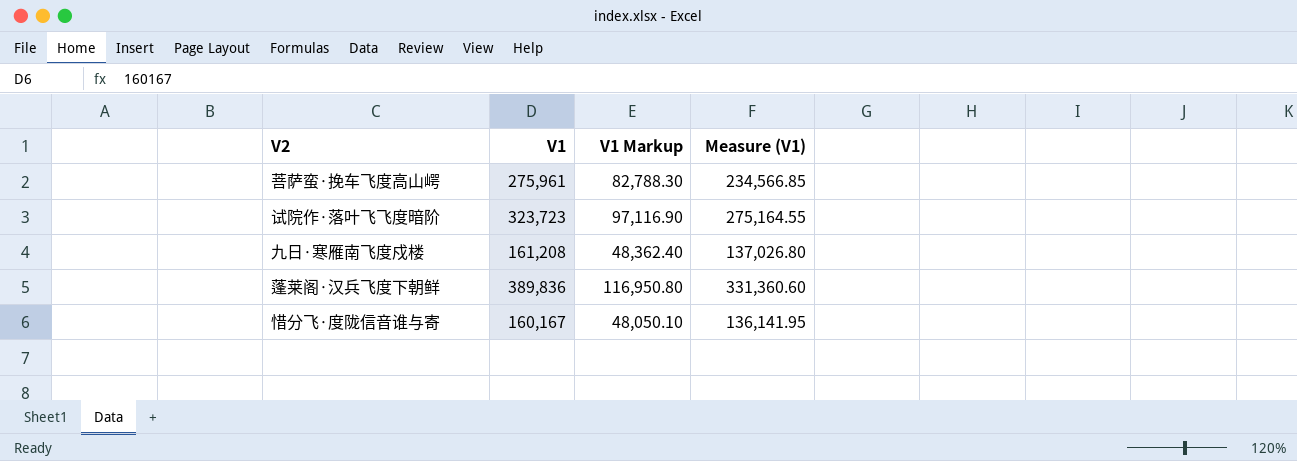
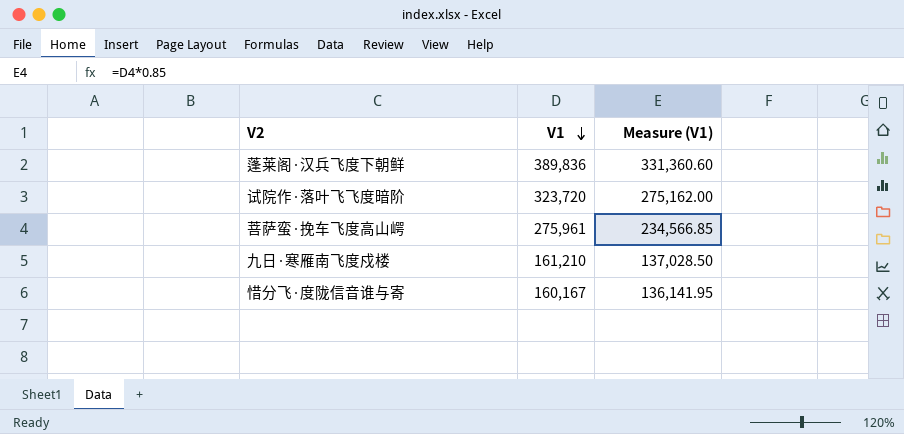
row order: none -> V1 descending
column V1 Markup | formula: [V1] * 0.3 -> none
试院作·落叶飞飞度暗阶 | V1: 323,723 -> 323,720
试院作·落叶飞飞度暗阶 | Measure (V1): 275,164.55 -> 275,162.00
九日·寒雁南飞度戍楼 | V1: 161,208 -> 161,210
九日·寒雁南飞度戍楼 | Measure (V1): 137,026.80 -> 137,028.50

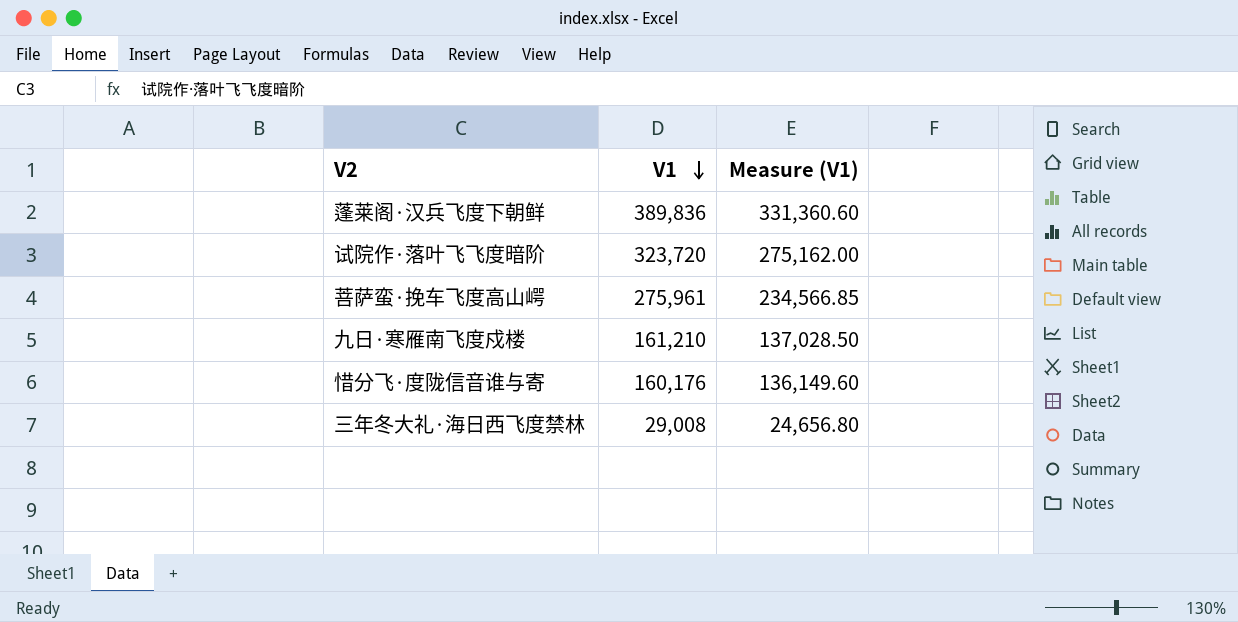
惜分飞·度陇信音谁与寄 | V1: 160,167 -> 160,176
惜分飞·度陇信音谁与寄 | Measure (V1): 136,141.95 -> 136,149.60
row 三年冬大礼·海日西飞度禁林: none -> 29,008 | 24,656.80

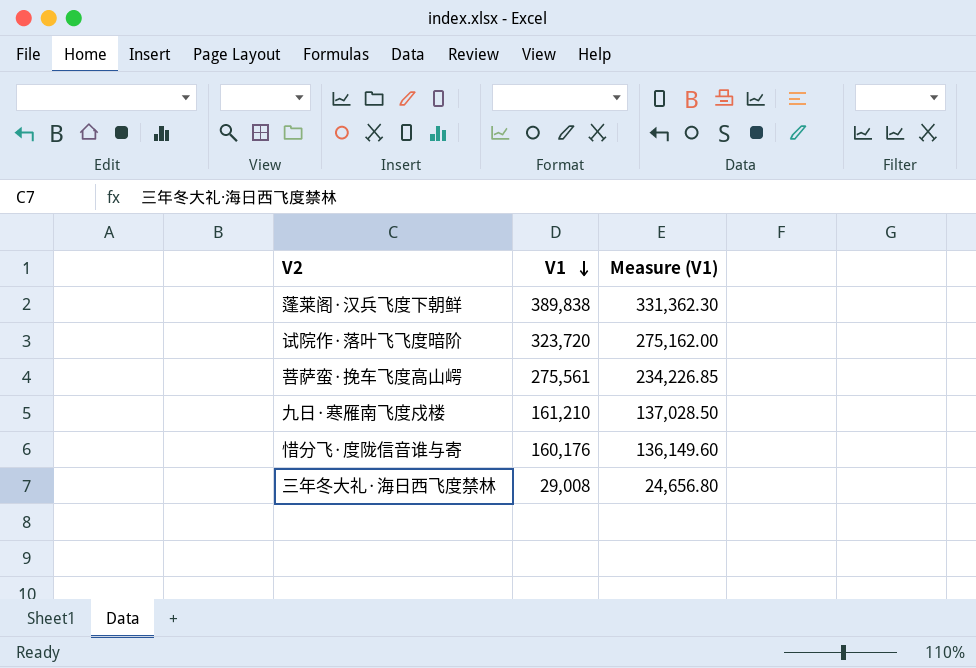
蓬莱阁·汉兵飞度下朝鲜 | V1: 389,836 -> 389,838
蓬莱阁·汉兵飞度下朝鲜 | Measure (V1): 331,360.60 -> 331,362.30
菩萨蛮·挽车飞度高山崿 | V1: 275,961 -> 275,561
菩萨蛮·挽车飞度高山崿 | Measure (V1): 234,566.85 -> 234,226.85

